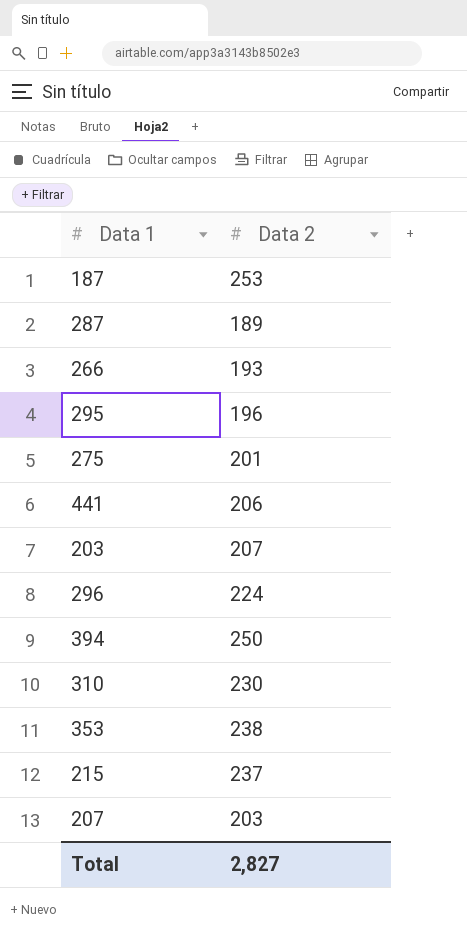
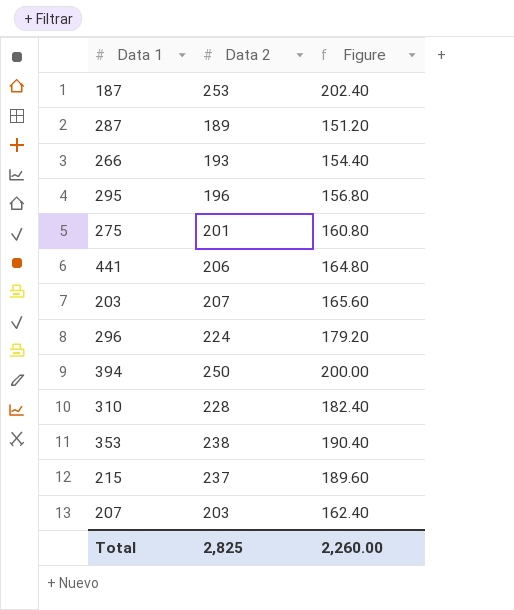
column Figure | formula: none -> [Data 2] * 0.8
310 | Data 2: 230 -> 228
Total | Data 2: 2,827 -> 2,825

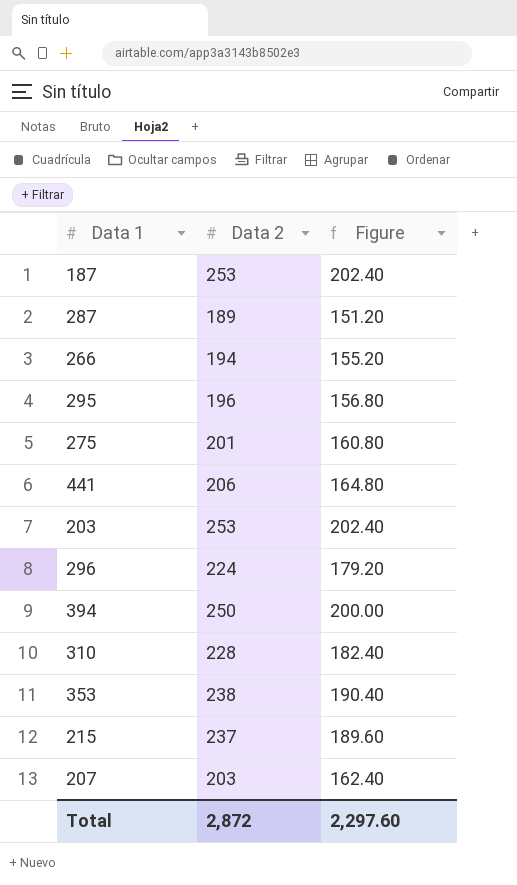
266 | Data 2: 193 -> 194
266 | Figure: 154.40 -> 155.20
203 | Data 2: 207 -> 253
203 | Figure: 165.60 -> 202.40
Total | Data 2: 2,825 -> 2,872
Total | Figure: 2,260.00 -> 2,297.60

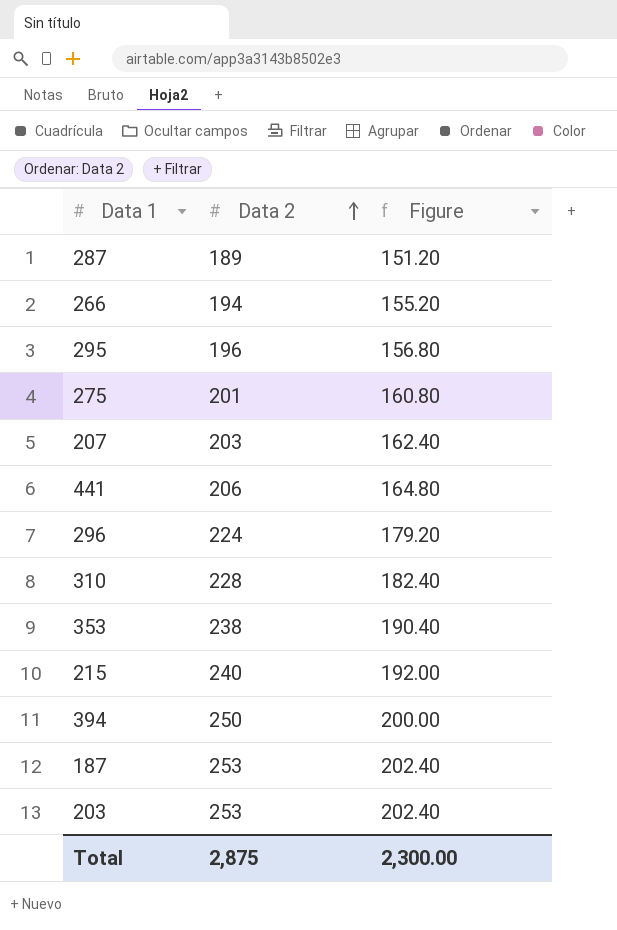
row order: none -> Data 2 ascending
215 | Data 2: 237 -> 240
215 | Figure: 189.60 -> 192.00
Total | Data 2: 2,872 -> 2,875
Total | Figure: 2,297.60 -> 2,300.00

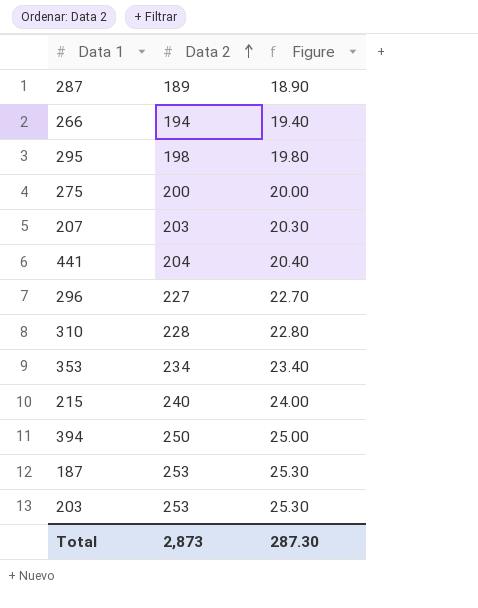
column Figure | formula: [Data 2] * 0.8 -> [Data 2] * 0.1
295 | Data 2: 196 -> 198
275 | Data 2: 201 -> 200
441 | Data 2: 206 -> 204
296 | Data 2: 224 -> 227
353 | Data 2: 238 -> 234
Total | Data 2: 2,875 -> 2,873
Total | Figure: 2,300.00 -> 287.30

